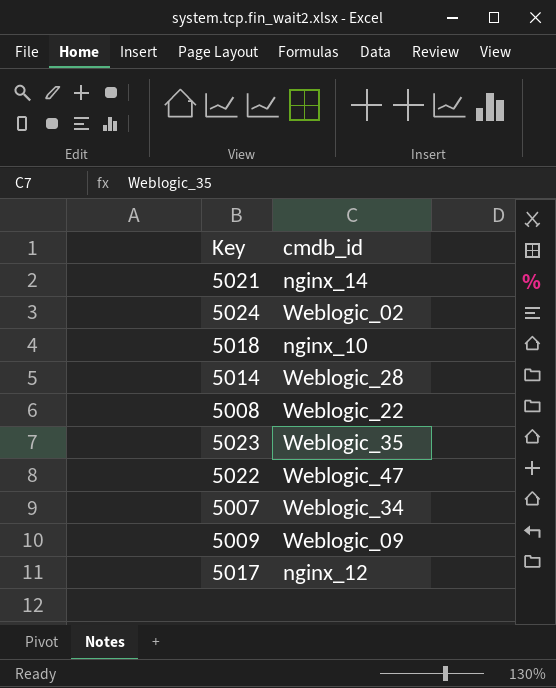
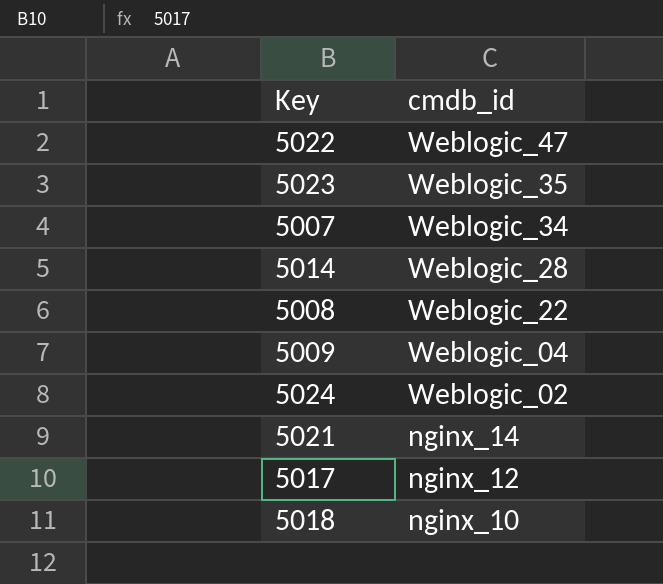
row order: none -> cmdb_id descending
5009 | cmdb_id: Weblogic_09 -> Weblogic_04

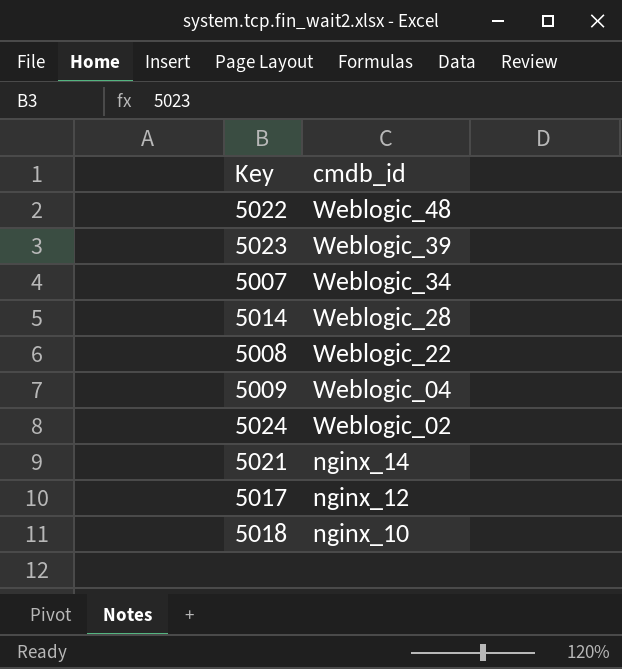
5022 | cmdb_id: Weblogic_47 -> Weblogic_48
5023 | cmdb_id: Weblogic_35 -> Weblogic_39

